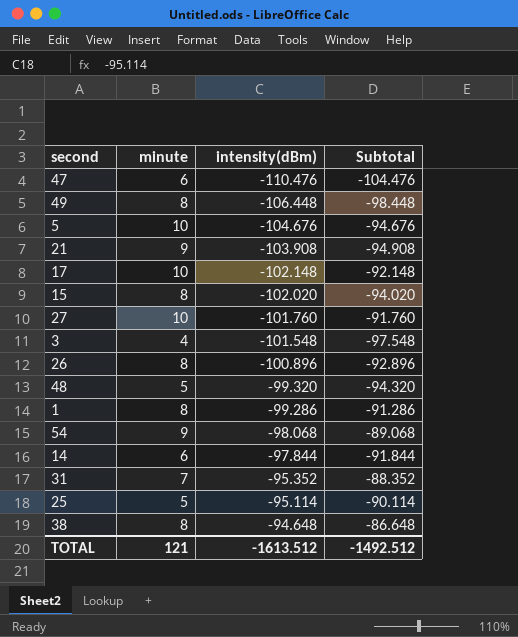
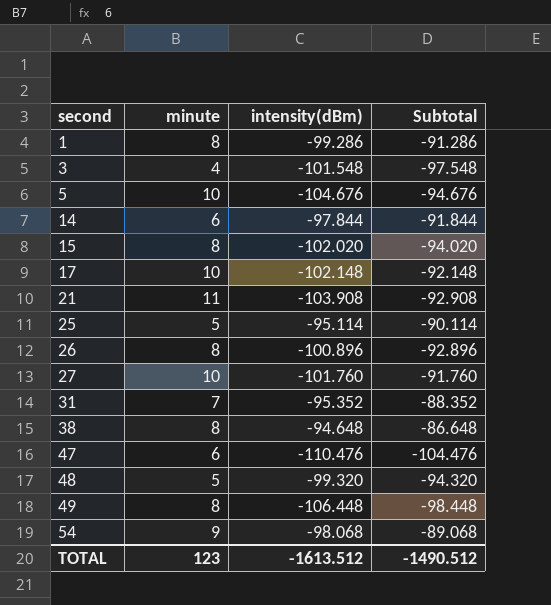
row order: intensity(dBm) ascending -> second ascending
21 | minute: 9 -> 11
21 | Subtotal: -94.908 -> -92.908
TOTAL | minute: 121 -> 123
TOTAL | Subtotal: -1492.512 -> -1490.512

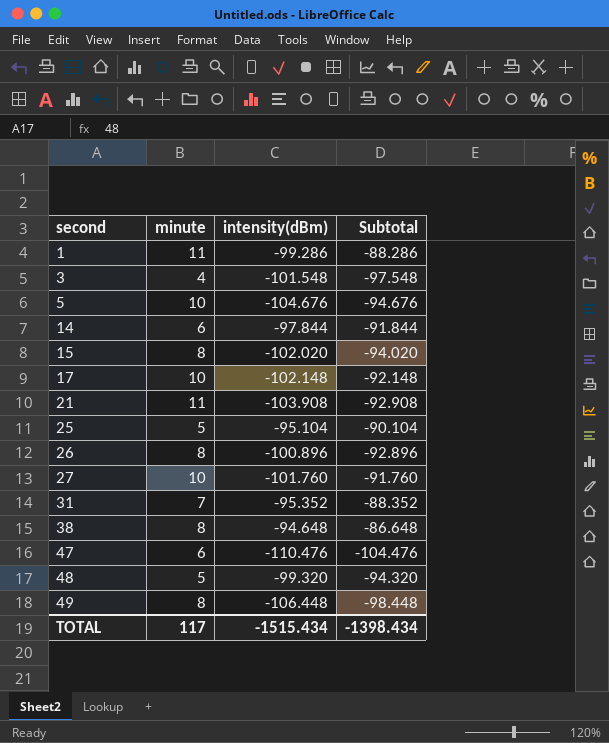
row 54: 9 | -98.068 | -89.068 -> none
1 | minute: 8 -> 11
1 | Subtotal: -91.286 -> -88.286
25 | intensity(dBm): -95.114 -> -95.104
25 | Subtotal: -90.114 -> -90.104
TOTAL | minute: 123 -> 117
TOTAL | intensity(dBm): -1613.512 -> -1515.434
TOTAL | Subtotal: -1490.512 -> -1398.434

